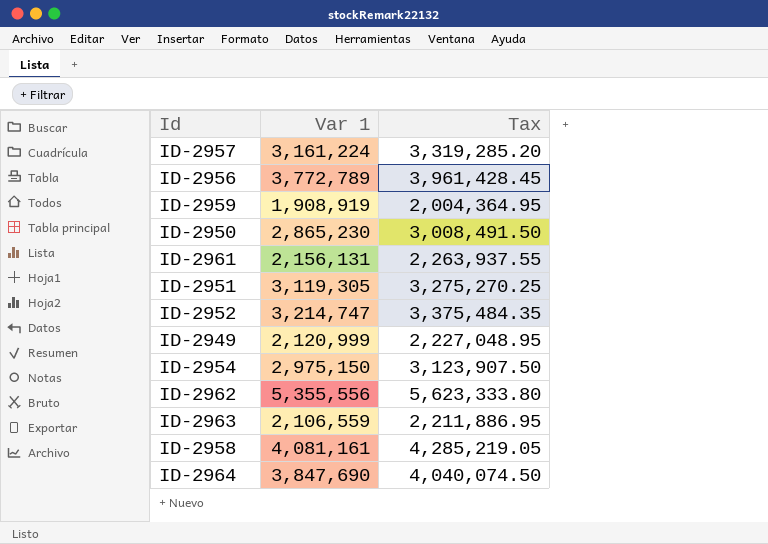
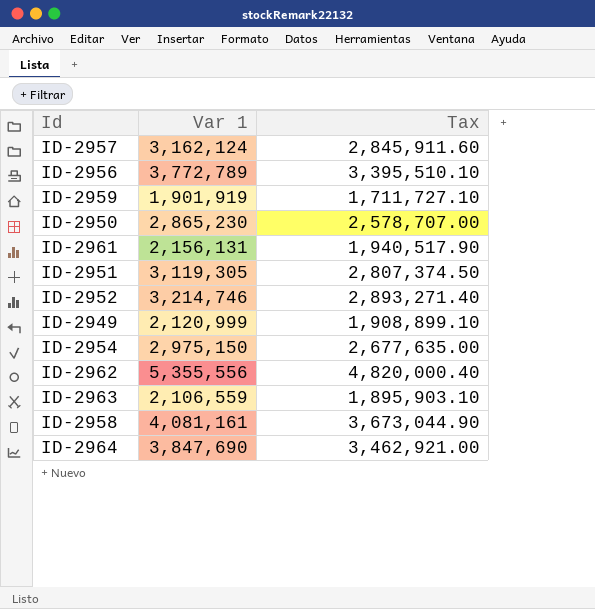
column Tax | formula: [Var 1] * 1.05 -> [Var 1] * 0.9
ID-2957 | Var 1: 3,161,224 -> 3,162,124
ID-2959 | Var 1: 1,908,919 -> 1,901,919
ID-2952 | Var 1: 3,214,747 -> 3,214,746

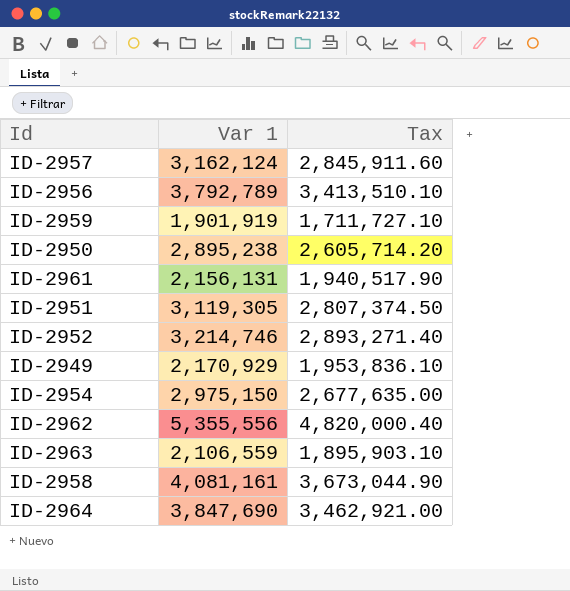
ID-2956 | Var 1: 3,772,789 -> 3,792,789
ID-2956 | Tax: 3,395,510.10 -> 3,413,510.10
ID-2950 | Var 1: 2,865,230 -> 2,895,238
ID-2950 | Tax: 2,578,707.00 -> 2,605,714.20
ID-2949 | Var 1: 2,120,999 -> 2,170,929
ID-2949 | Tax: 1,908,899.10 -> 1,953,836.10

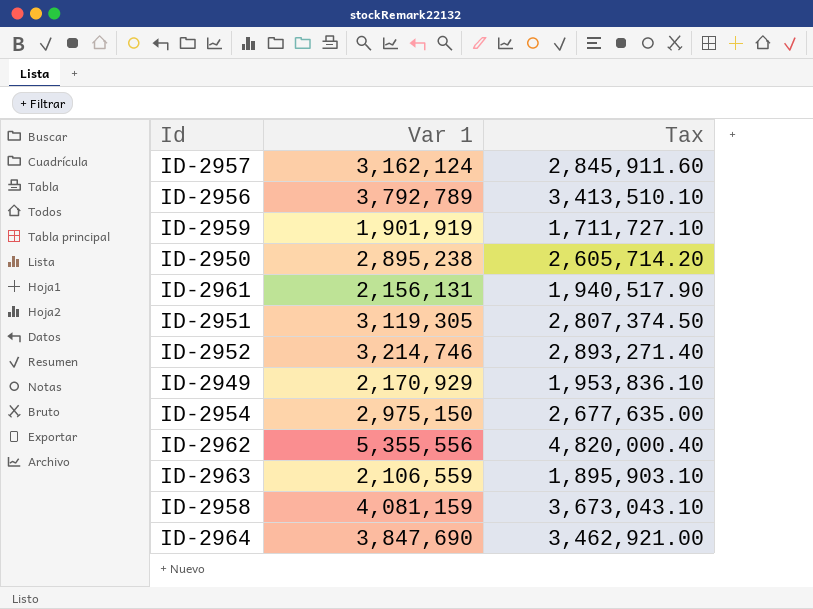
ID-2958 | Var 1: 4,081,161 -> 4,081,159
ID-2958 | Tax: 3,673,044.90 -> 3,673,043.10

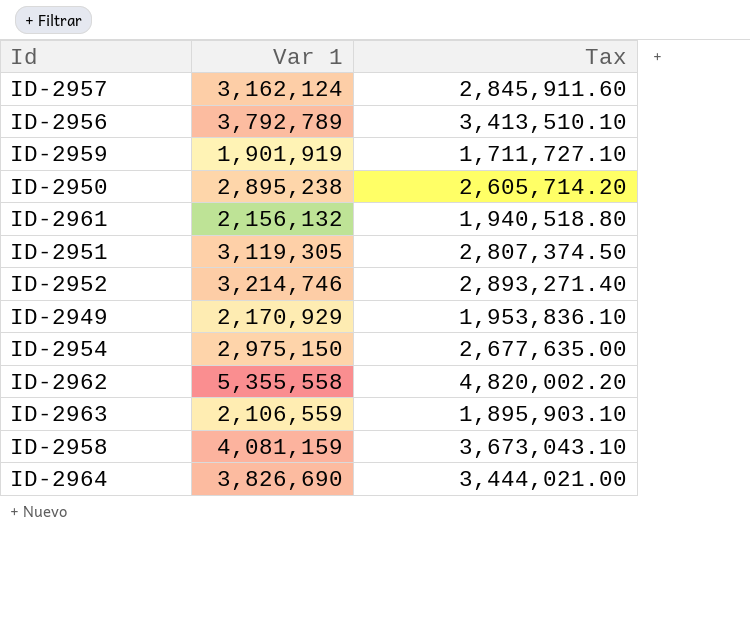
ID-2961 | Var 1: 2,156,131 -> 2,156,132
ID-2961 | Tax: 1,940,517.90 -> 1,940,518.80
ID-2962 | Var 1: 5,355,556 -> 5,355,558
ID-2962 | Tax: 4,820,000.40 -> 4,820,002.20
ID-2964 | Var 1: 3,847,690 -> 3,826,690
ID-2964 | Tax: 3,462,921.00 -> 3,444,021.00

